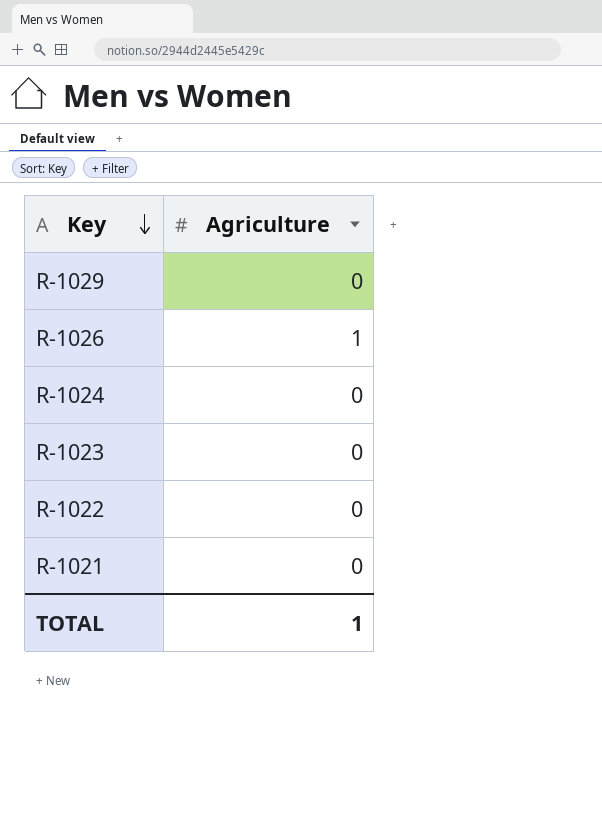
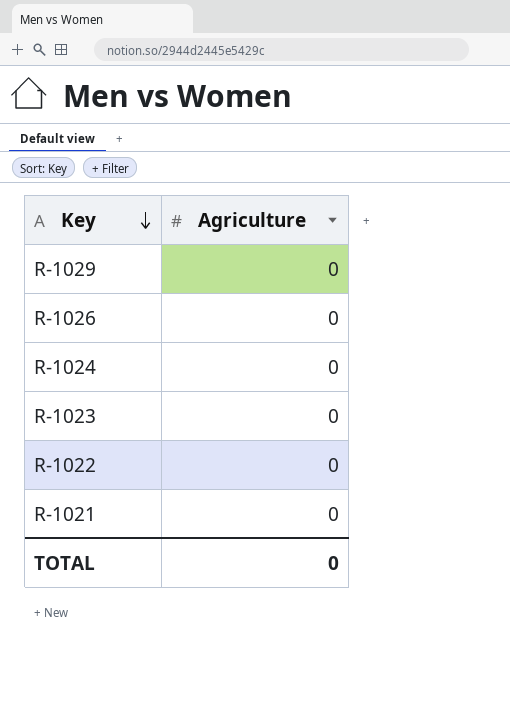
R-1026 | Agriculture: 1 -> 0
TOTAL | Agriculture: 1 -> 0

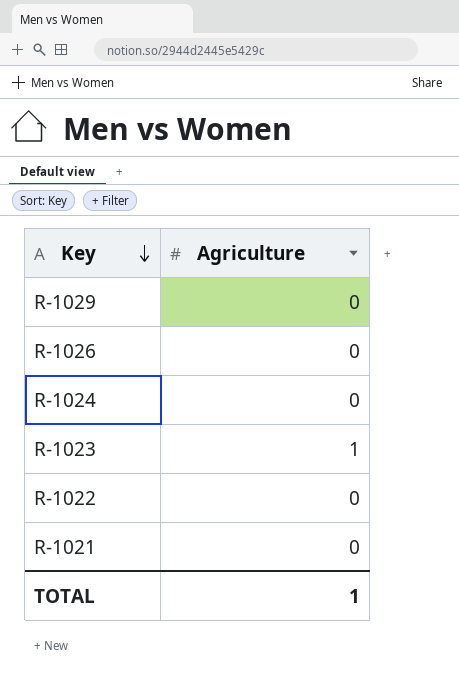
R-1023 | Agriculture: 0 -> 1
TOTAL | Agriculture: 0 -> 1

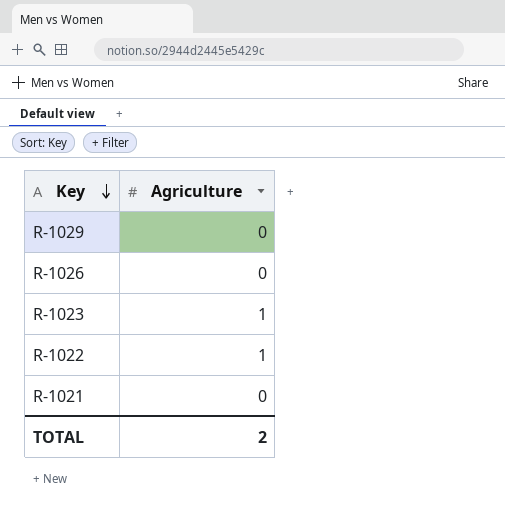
row R-1024: 0 -> none
R-1022 | Agriculture: 0 -> 1
TOTAL | Agriculture: 1 -> 2

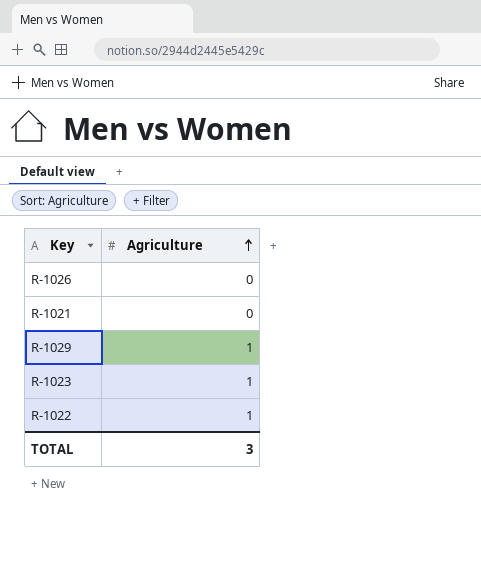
row order: Key descending -> Agriculture ascending
R-1029 | Agriculture: 0 -> 1
TOTAL | Agriculture: 2 -> 3

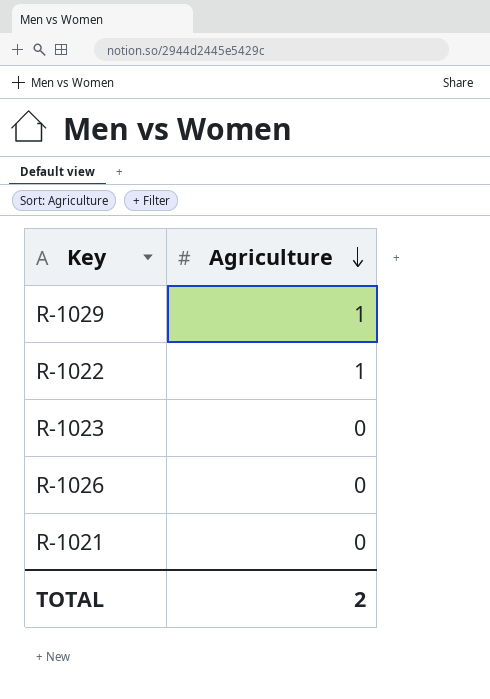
row order: Agriculture ascending -> Agriculture descending
R-1023 | Agriculture: 1 -> 0
TOTAL | Agriculture: 3 -> 2

